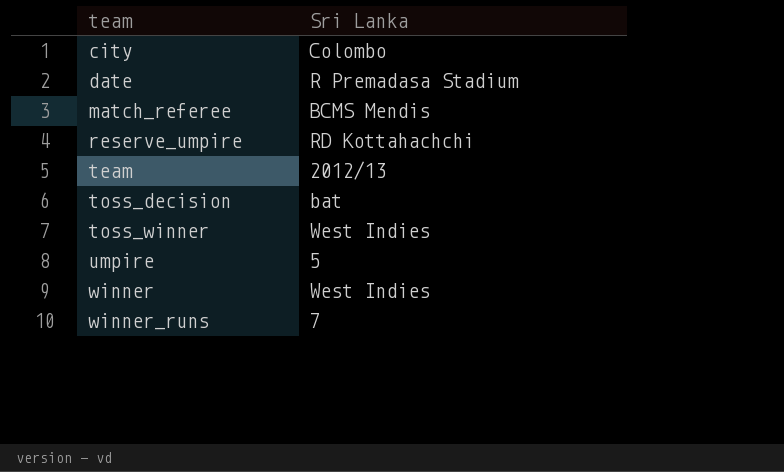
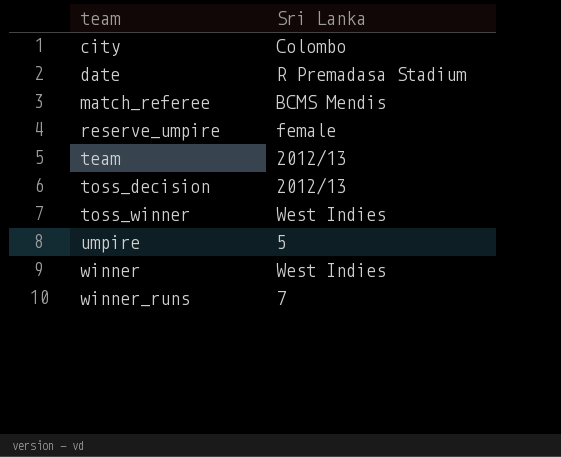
reserve_umpire | Sri Lanka: RD Kottahachchi -> female
toss_decision | Sri Lanka: bat -> 2012/13

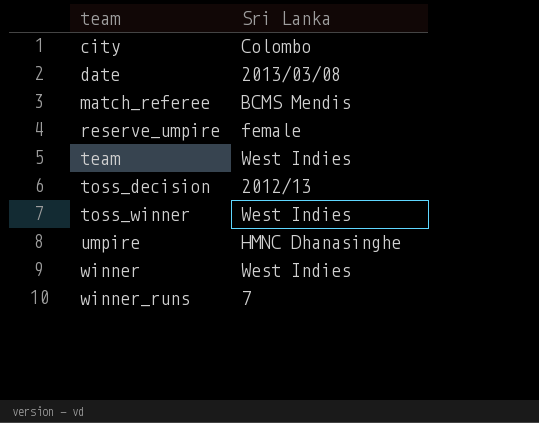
date | Sri Lanka: R Premadasa Stadium -> 2013/03/08
team | Sri Lanka: 2012/13 -> West Indies
umpire | Sri Lanka: 5 -> HMNC Dhanasinghe

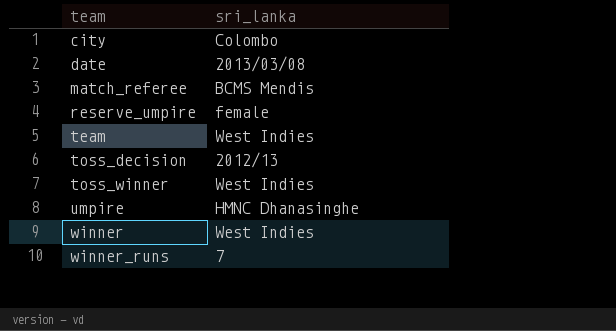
column name: Sri Lanka -> sri_lanka

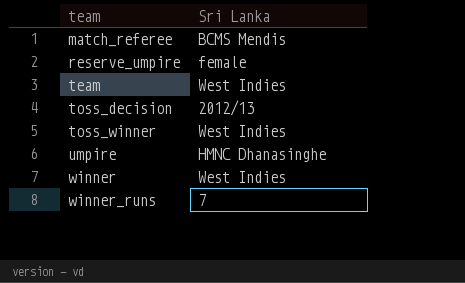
column name: sri_lanka -> Sri Lanka
row city: Colombo -> none
row date: 2013/03/08 -> none

